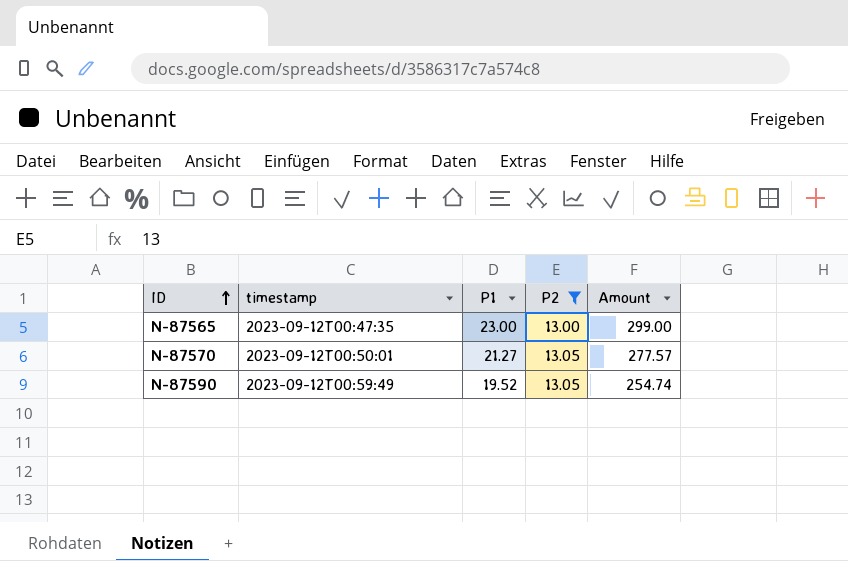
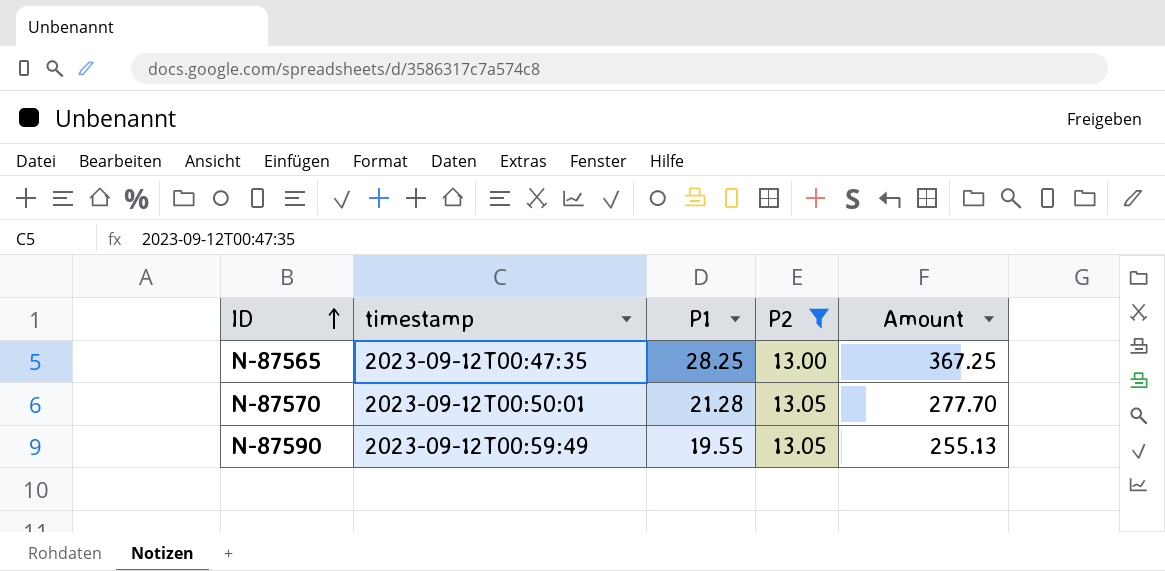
N-87565 | P1: 23.00 -> 28.25
N-87565 | Amount: 299.00 -> 367.25
N-87570 | P1: 21.27 -> 21.28
N-87570 | Amount: 277.57 -> 277.70
N-87590 | P1: 19.52 -> 19.55
N-87590 | Amount: 254.74 -> 255.13

